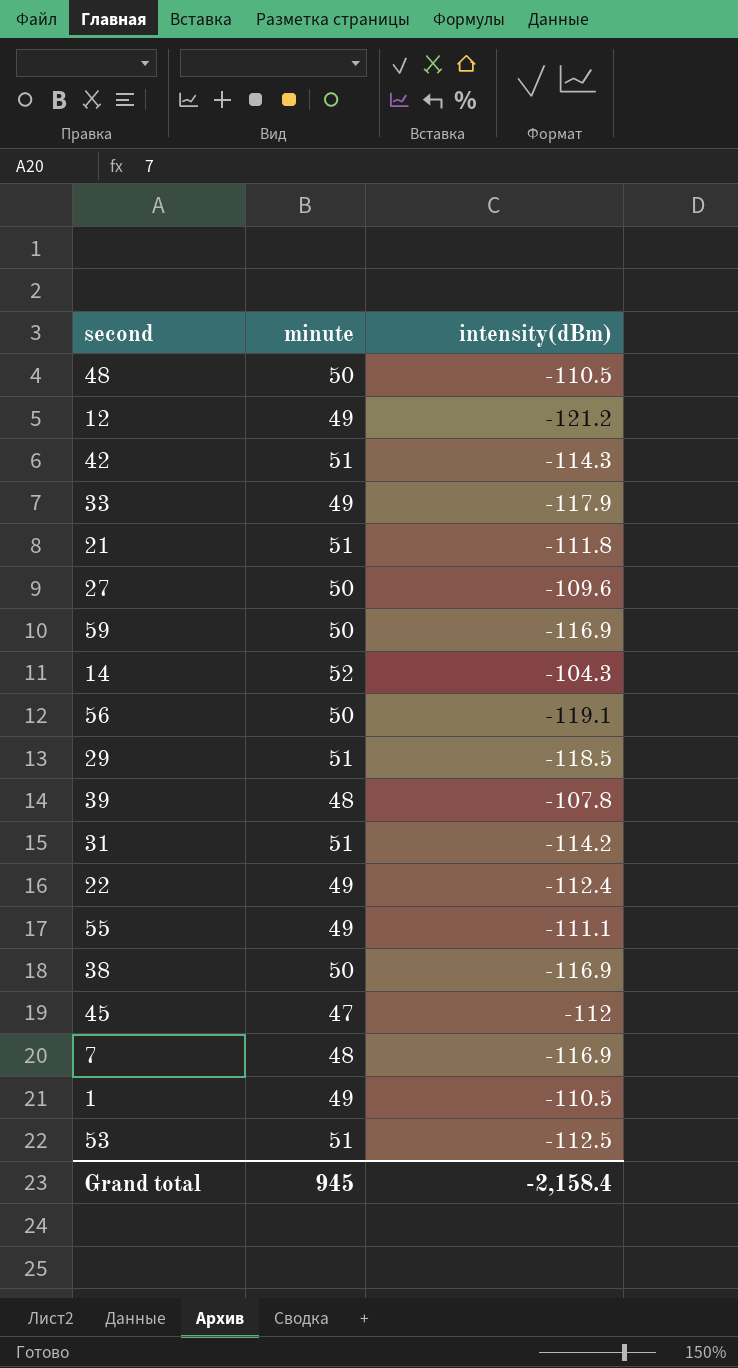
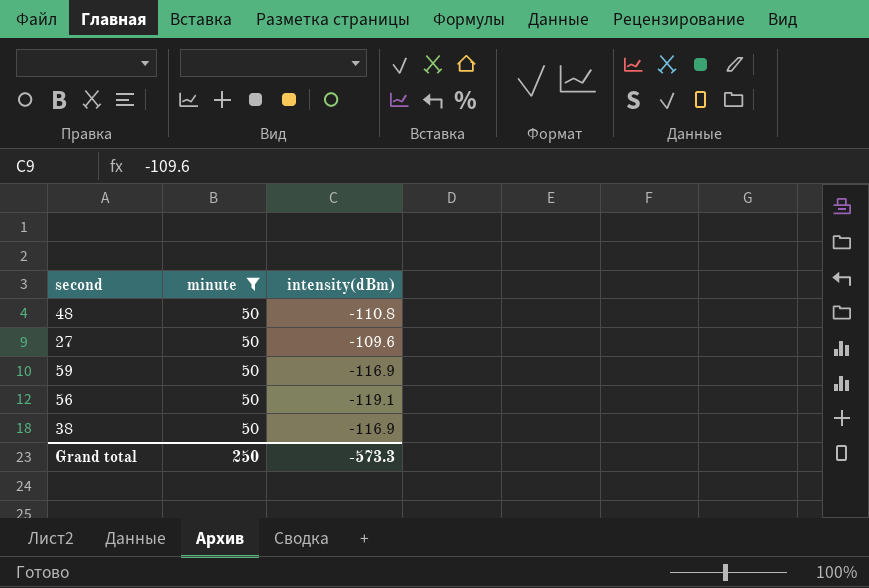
filter: none -> minute = 50
48 | intensity(dBm): -110.5 -> -110.8
Grand total | minute: 945 -> 250
Grand total | intensity(dBm): -2,158.4 -> -573.3

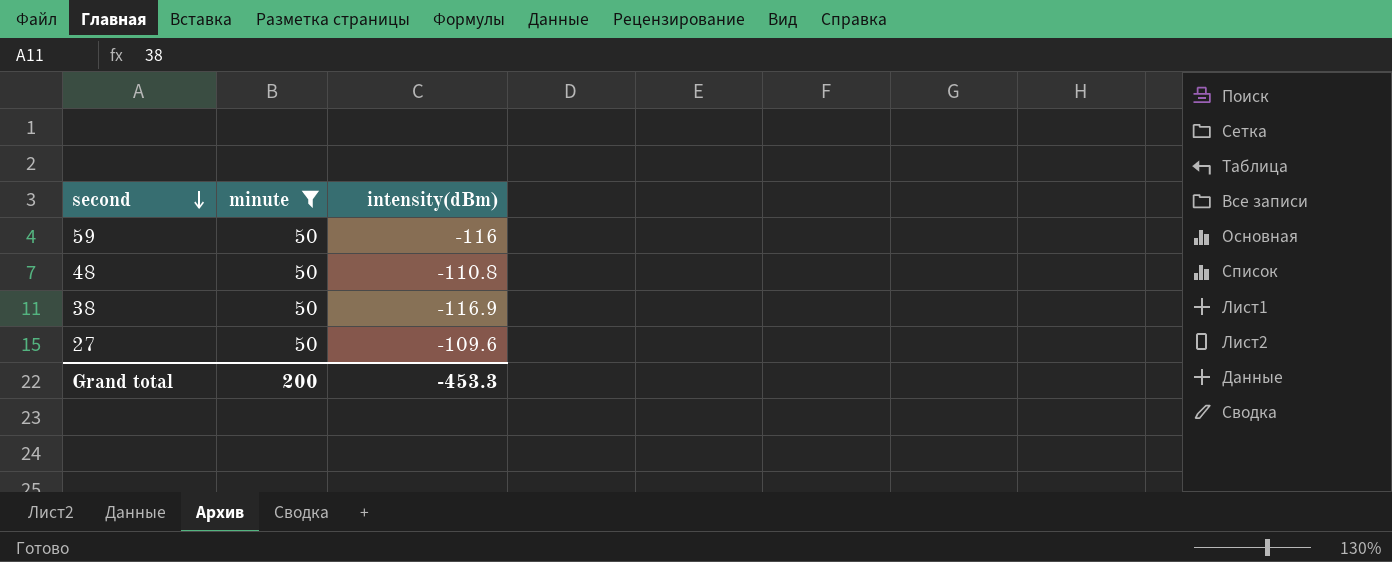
row order: none -> second descending
row 56: 50 | -119.1 -> none
59 | intensity(dBm): -116.9 -> -116
Grand total | minute: 250 -> 200
Grand total | intensity(dBm): -573.3 -> -453.3

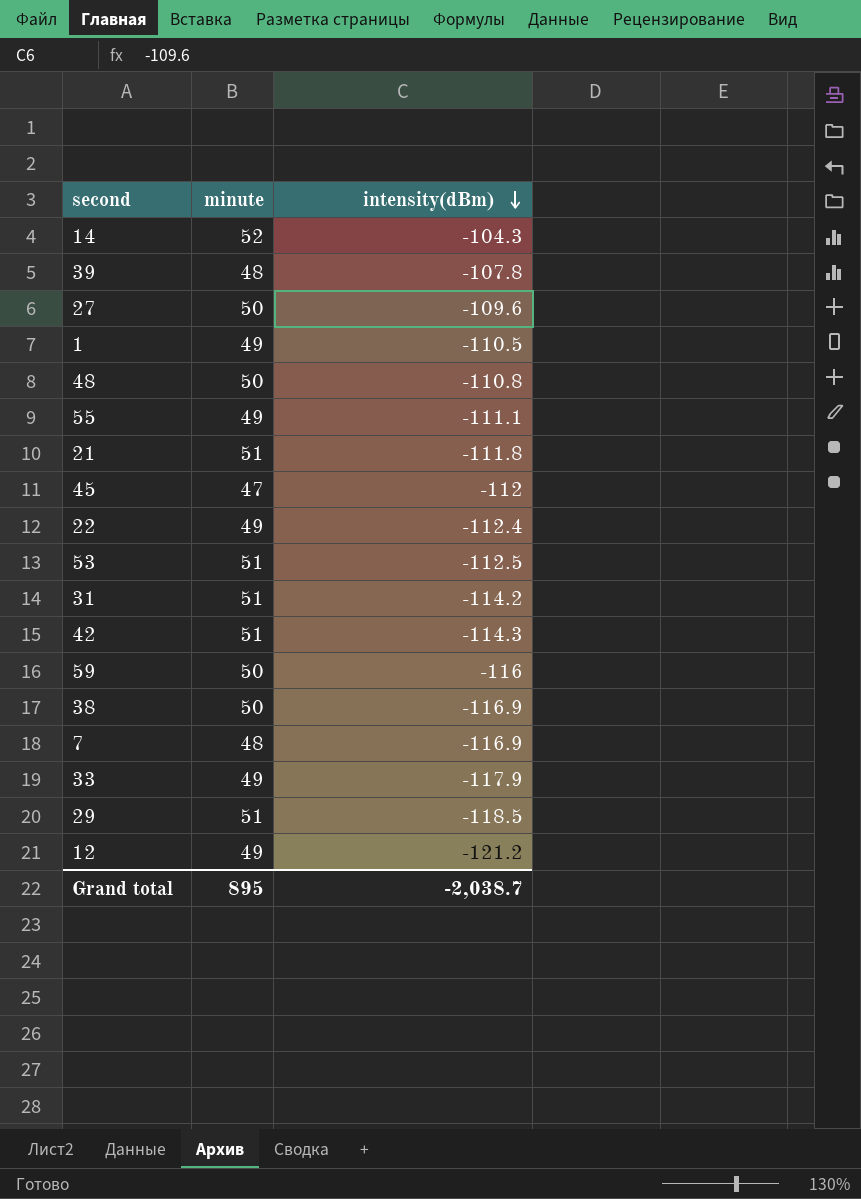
filter: minute = 50 -> none
row order: second descending -> intensity(dBm) descending
Grand total | minute: 200 -> 895
Grand total | intensity(dBm): -453.3 -> -2,038.7

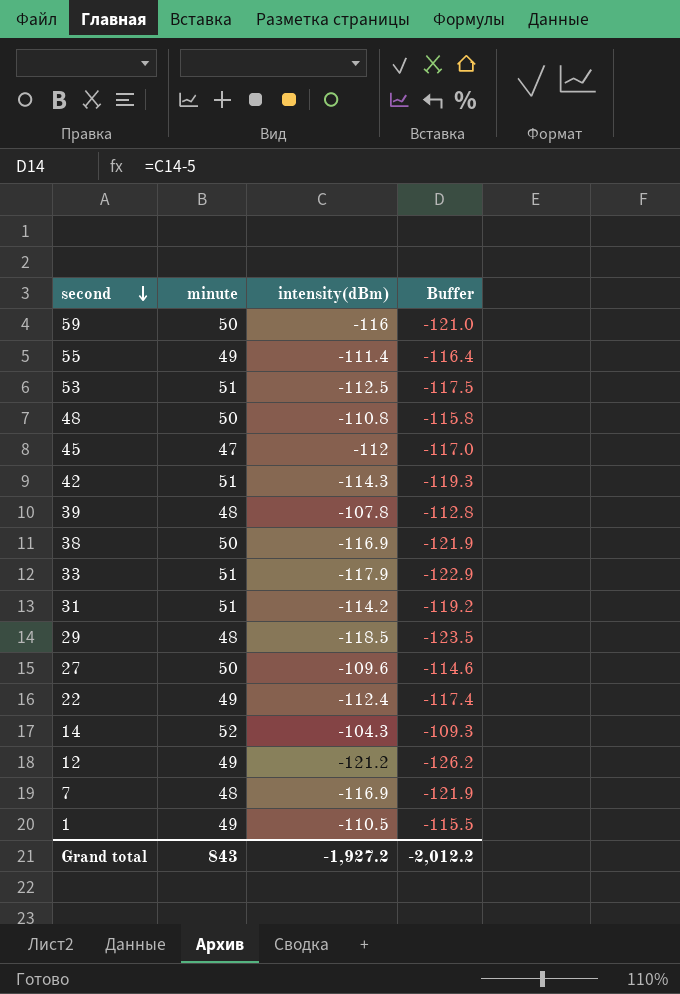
row order: intensity(dBm) descending -> second descending
column Buffer | formula: none -> [intensity(dBm)] - 5
row 21: 51 | -111.8 -> none
55 | intensity(dBm): -111.1 -> -111.4
33 | minute: 49 -> 51
29 | minute: 51 -> 48
Grand total | minute: 895 -> 843
Grand total | intensity(dBm): -2,038.7 -> -1,927.2

